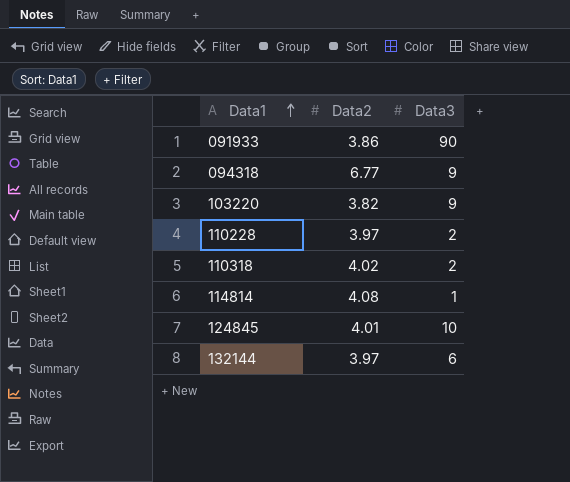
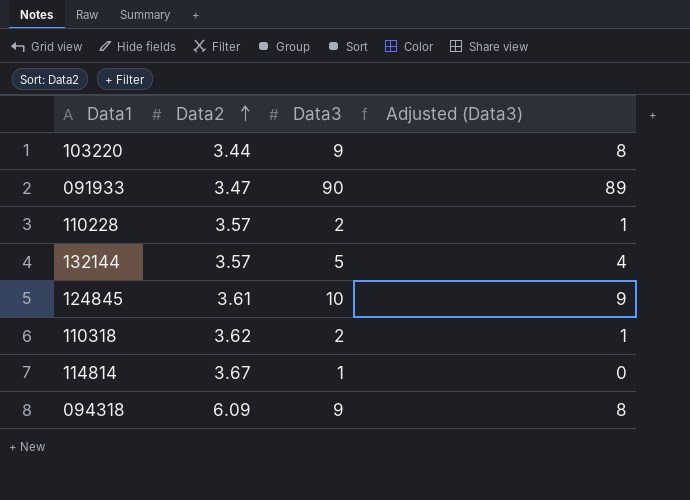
row order: Data1 ascending -> Data2 ascending
column Adjusted (Data3) | formula: none -> [Data3] - 1
103220 | Data2: 3.82 -> 3.44
091933 | Data2: 3.86 -> 3.47
110228 | Data2: 3.97 -> 3.57
132144 | Data2: 3.97 -> 3.57
132144 | Data3: 6 -> 5
124845 | Data2: 4.01 -> 3.61
110318 | Data2: 4.02 -> 3.62
114814 | Data2: 4.08 -> 3.67
094318 | Data2: 6.77 -> 6.09

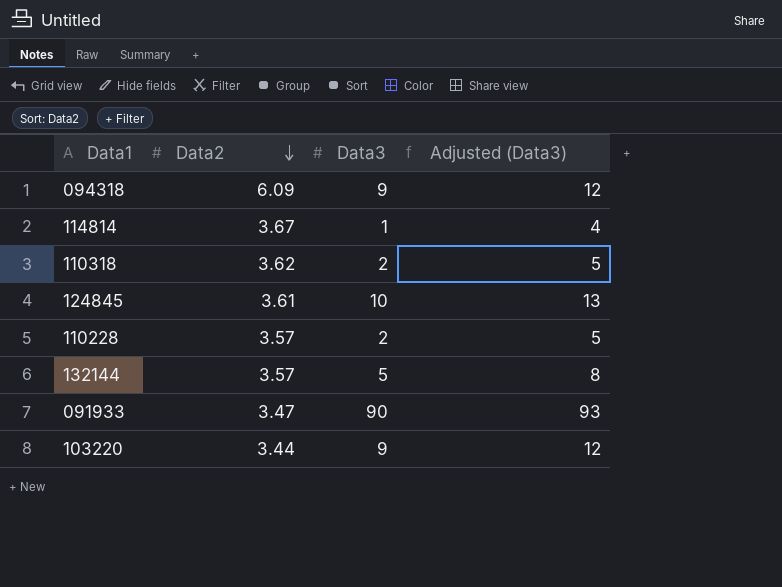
row order: Data2 ascending -> Data2 descending
column Adjusted (Data3) | formula: [Data3] - 1 -> [Data3] + 3

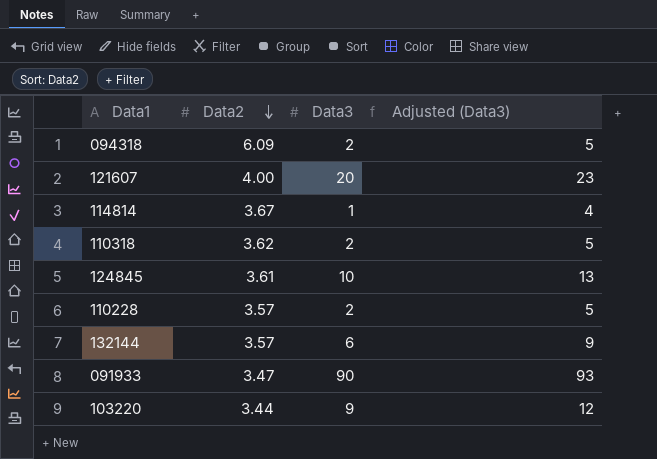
094318 | Data3: 9 -> 2
094318 | Adjusted (Data3): 12 -> 5
row 121607: none -> 4.00 | 20 | 23
132144 | Data3: 5 -> 6
132144 | Adjusted (Data3): 8 -> 9

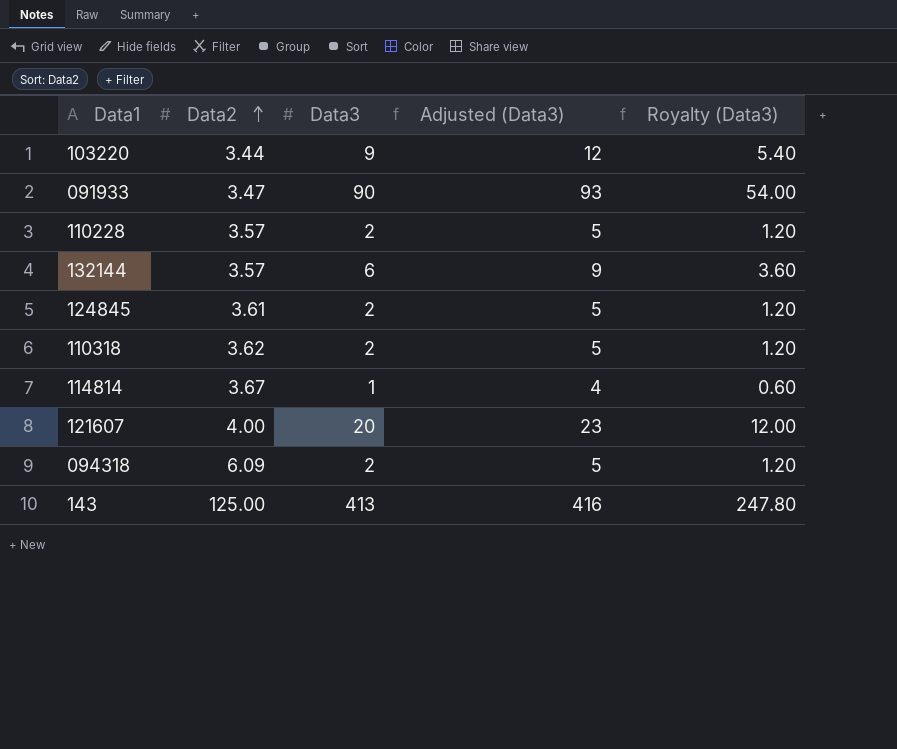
row order: Data2 descending -> Data2 ascending
column Royalty (Data3) | formula: none -> [Data3] * 0.6
124845 | Data3: 10 -> 2
124845 | Adjusted (Data3): 13 -> 5
row 143: none -> 125.00 | 413 | 416 | 247.80

